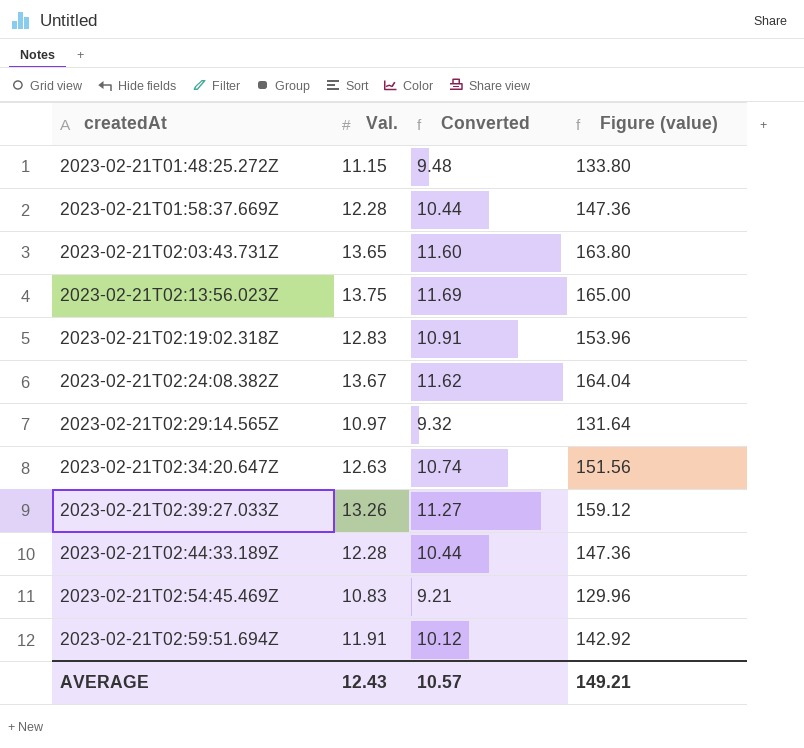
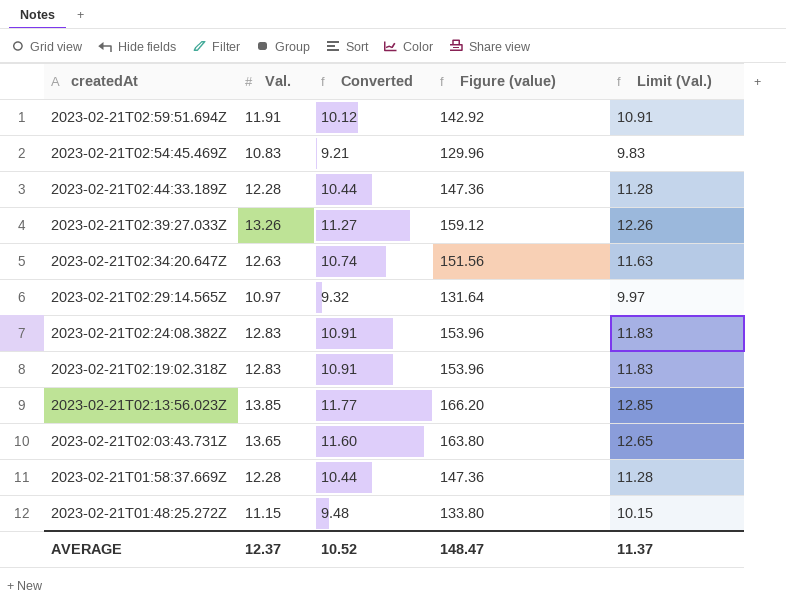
row order: createdAt ascending -> createdAt descending
column Limit (Val.) | formula: none -> [Val.] - 1
2023-02-21T02:24:08.382Z | Val.: 13.67 -> 12.83
2023-02-21T02:24:08.382Z | Converted: 11.62 -> 10.91
2023-02-21T02:24:08.382Z | Figure (value): 164.04 -> 153.96
2023-02-21T02:13:56.023Z | Val.: 13.75 -> 13.85
2023-02-21T02:13:56.023Z | Converted: 11.69 -> 11.77
2023-02-21T02:13:56.023Z | Figure (value): 165.00 -> 166.20
AVERAGE | Val.: 12.43 -> 12.37
AVERAGE | Converted: 10.57 -> 10.52
AVERAGE | Figure (value): 149.21 -> 148.47

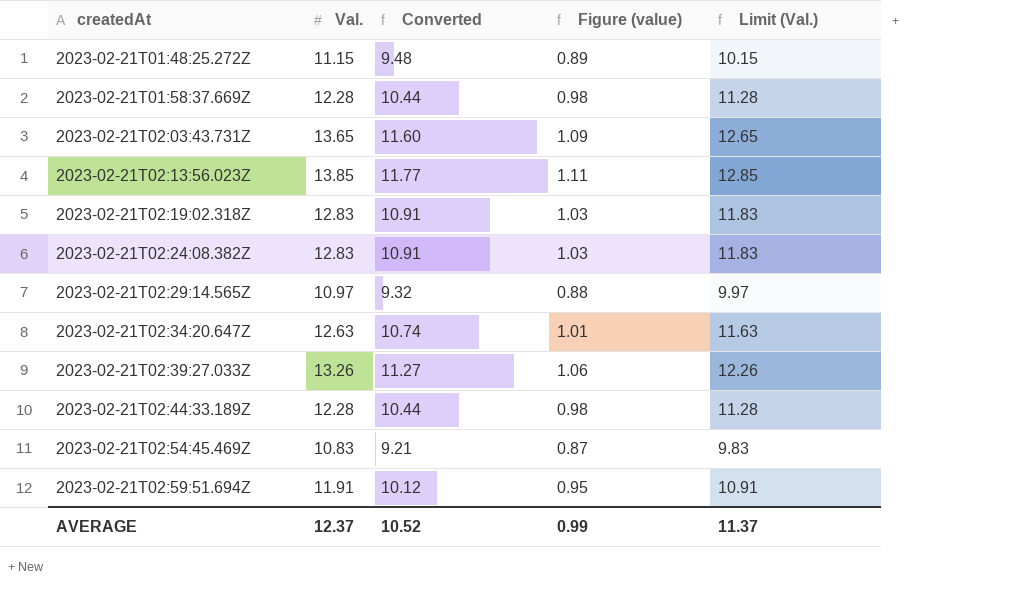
row order: createdAt descending -> createdAt ascending
column Figure (value) | formula: [Val.] * 12 -> [Val.] * 0.08
AVERAGE | Figure (value): 148.47 -> 0.99

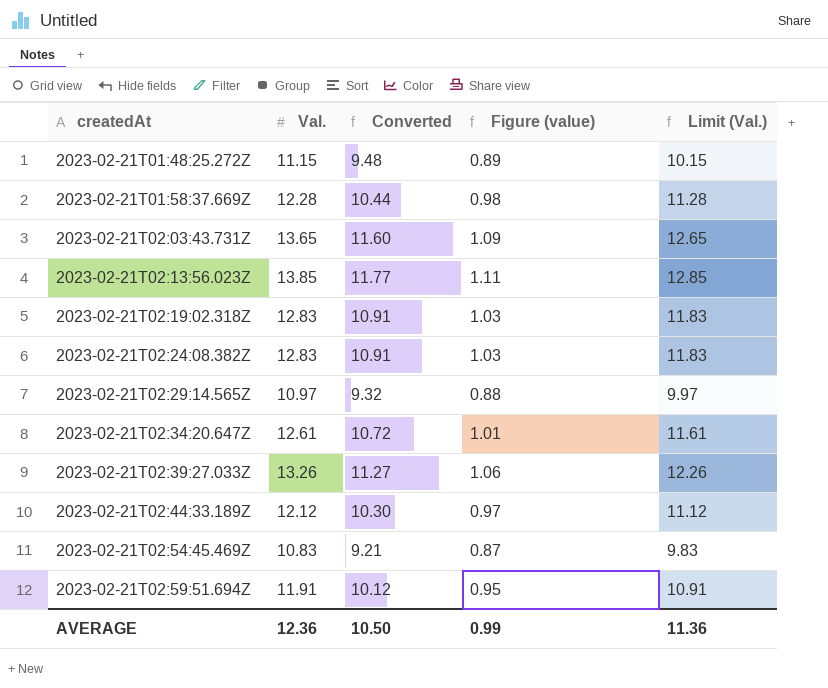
2023-02-21T02:34:20.647Z | Val.: 12.63 -> 12.61
2023-02-21T02:34:20.647Z | Converted: 10.74 -> 10.72
2023-02-21T02:34:20.647Z | Limit (Val.): 11.63 -> 11.61
2023-02-21T02:44:33.189Z | Val.: 12.28 -> 12.12
2023-02-21T02:44:33.189Z | Converted: 10.44 -> 10.30
2023-02-21T02:44:33.189Z | Figure (value): 0.98 -> 0.97
2023-02-21T02:44:33.189Z | Limit (Val.): 11.28 -> 11.12
AVERAGE | Val.: 12.37 -> 12.36
AVERAGE | Converted: 10.52 -> 10.50
AVERAGE | Limit (Val.): 11.37 -> 11.36

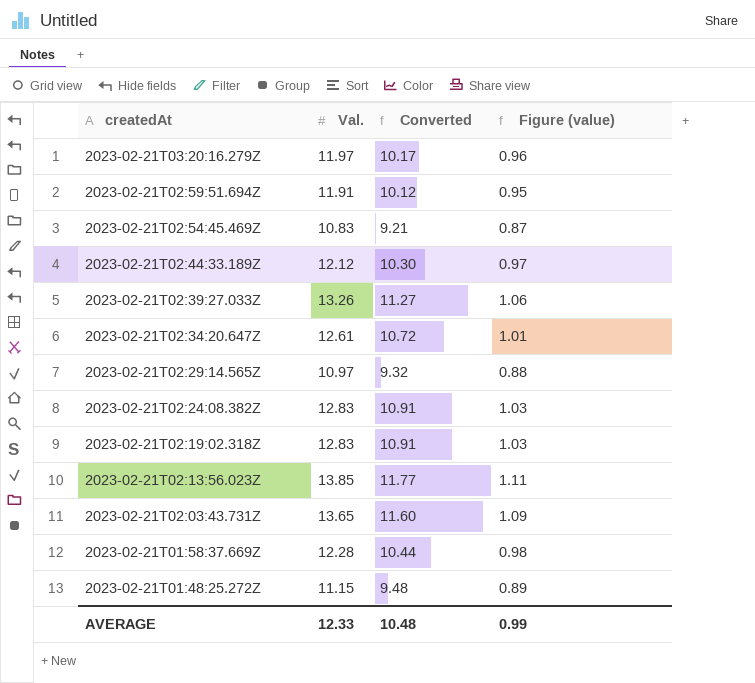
row order: createdAt ascending -> createdAt descending
column Limit (Val.) | formula: [Val.] - 1 -> none
row 2023-02-21T03:20:16.279Z: none -> 11.97 | 10.17 | 0.96
AVERAGE | Val.: 12.36 -> 12.33
AVERAGE | Converted: 10.50 -> 10.48

